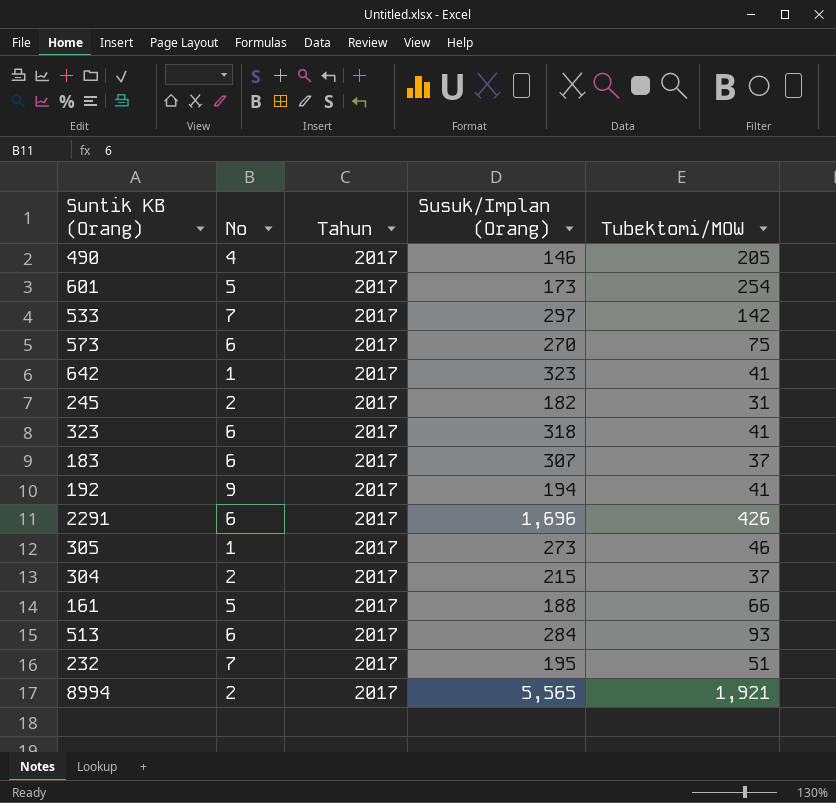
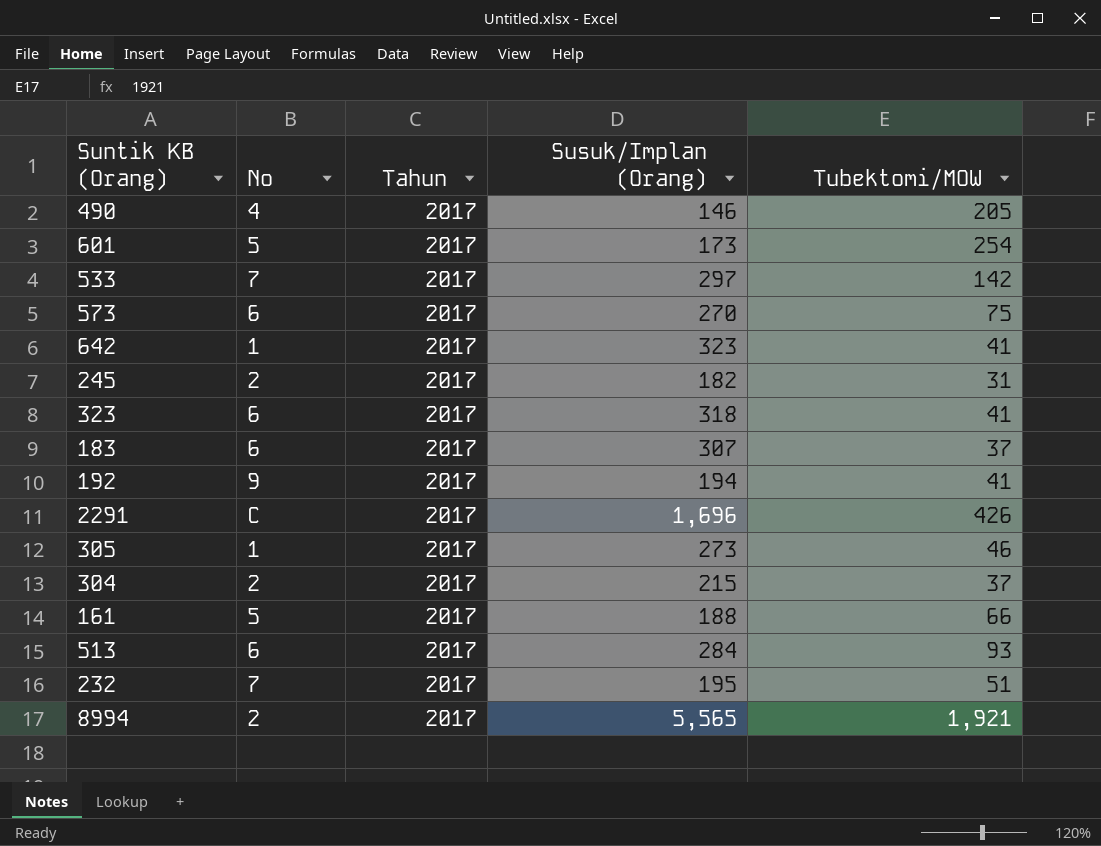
2291 | No: 6 -> C

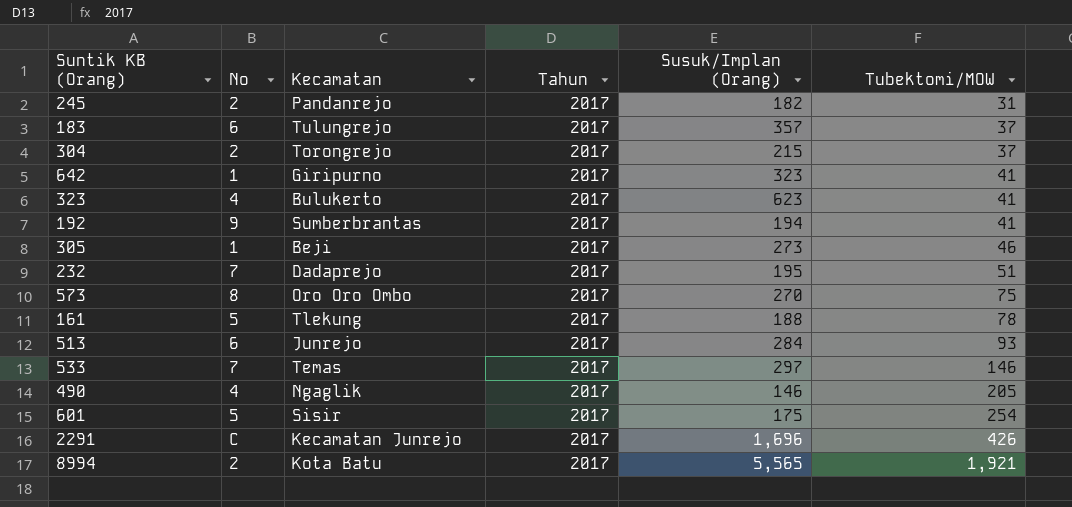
row order: none -> Tubektomi/MOW ascending
column Kecamatan | position: none -> 3
183 | Susuk/Implan (Orang): 307 -> 357
323 | No: 6 -> 4
323 | Susuk/Implan (Orang): 318 -> 623
573 | No: 6 -> 8
161 | Tubektomi/MOW: 66 -> 78
533 | Tubektomi/MOW: 142 -> 146
601 | Susuk/Implan (Orang): 173 -> 175

